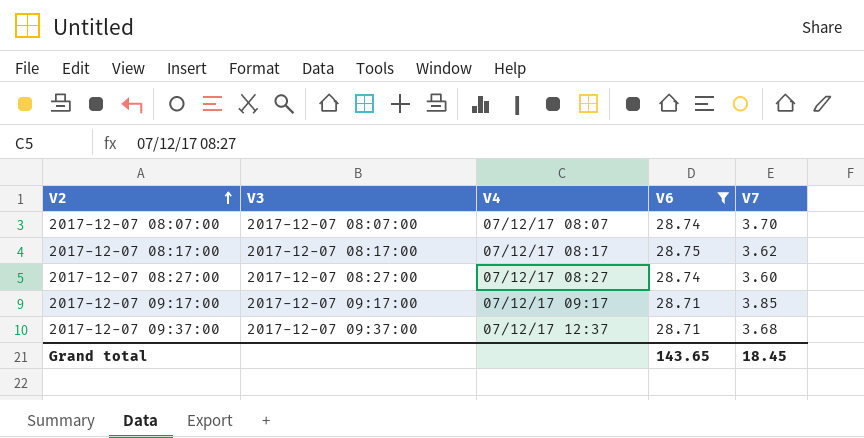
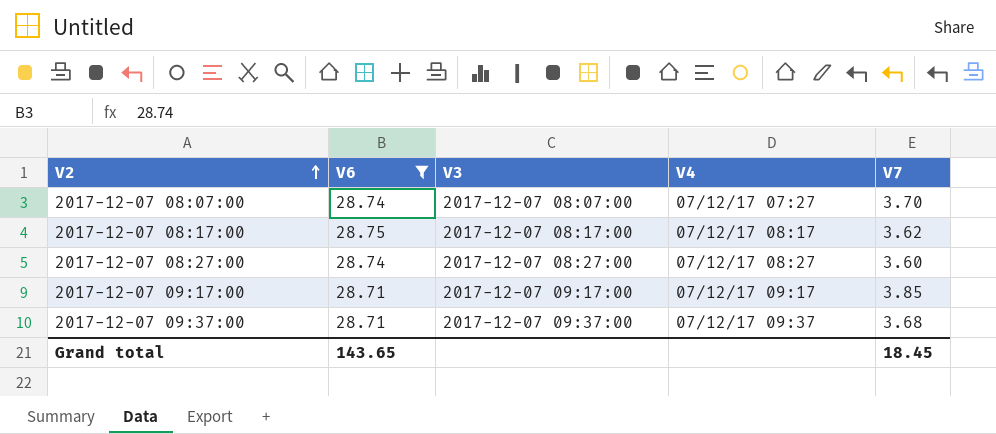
column V6 | position: 4 -> 2
2017-12-07 08:07:00 | V4: 07/12/17 08:07 -> 07/12/17 07:27
2017-12-07 09:37:00 | V4: 07/12/17 12:37 -> 07/12/17 09:37

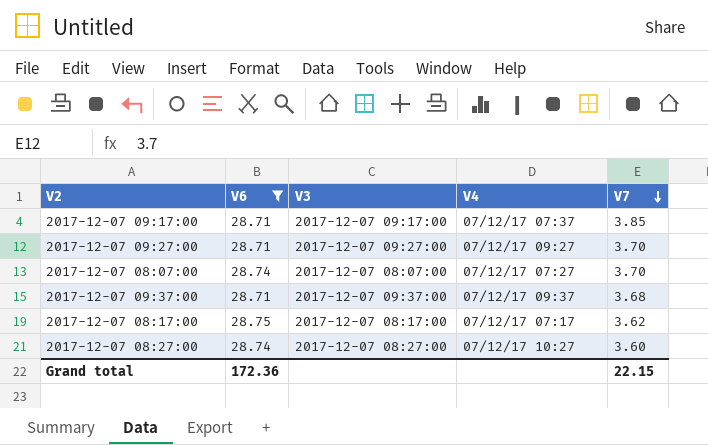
row order: V2 ascending -> V7 descending
2017-12-07 09:17:00 | V4: 07/12/17 09:17 -> 07/12/17 07:37
row 2017-12-07 09:27:00: none -> 28.71 | 2017-12-07 09:27:00 | 07/12/17 09:27 | 3.70
2017-12-07 08:17:00 | V4: 07/12/17 08:17 -> 07/12/17 07:17
2017-12-07 08:27:00 | V4: 07/12/17 08:27 -> 07/12/17 10:27
Grand total | V6: 143.65 -> 172.36
Grand total | V7: 18.45 -> 22.15

